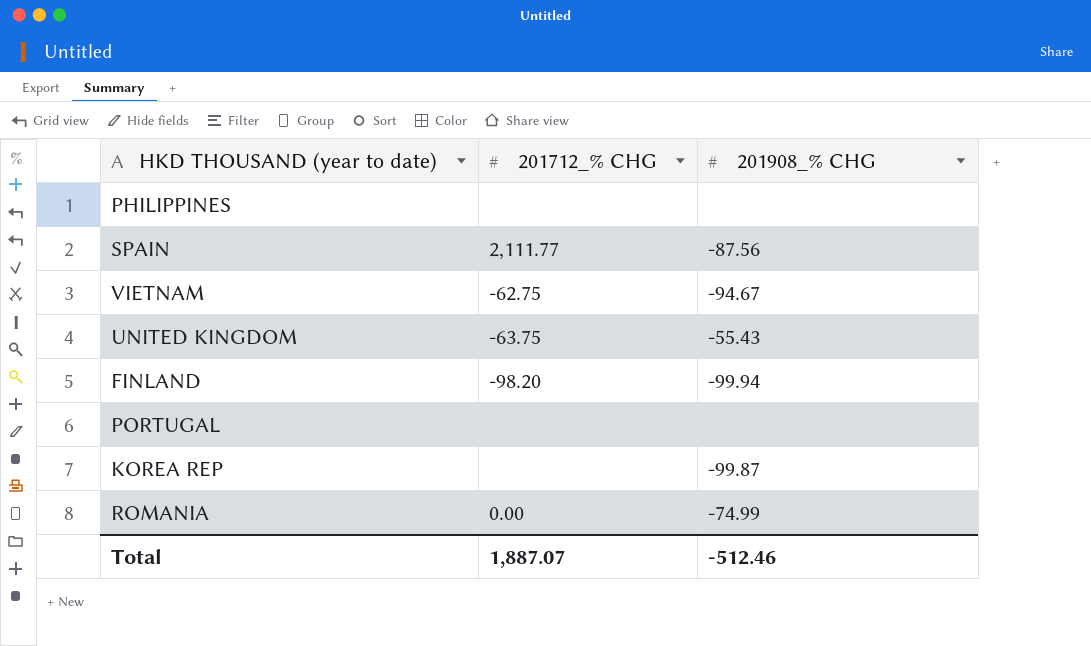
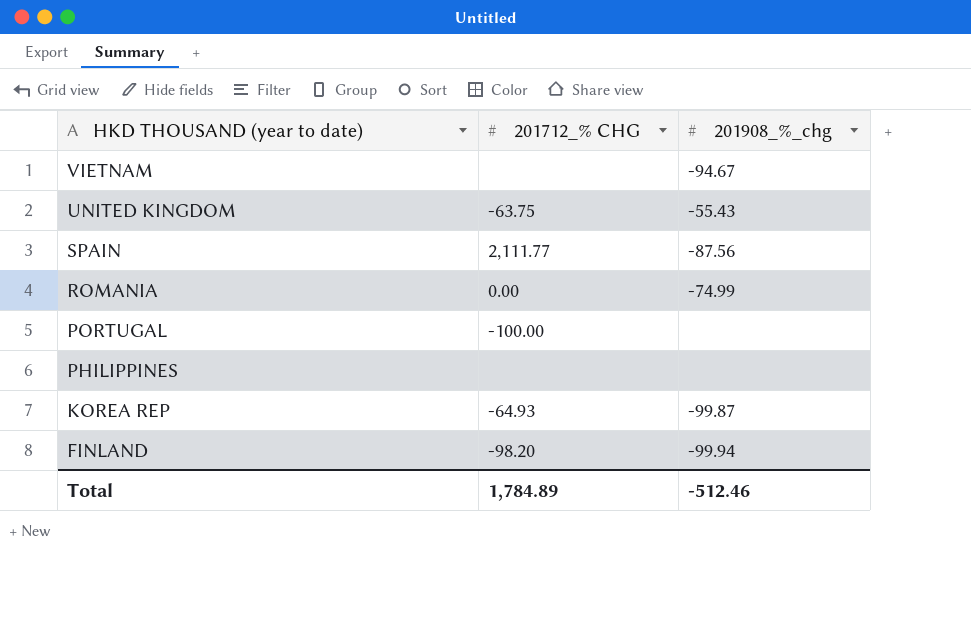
row order: none -> HKD THOUSAND (year to date) descending
column name: 201908_% CHG -> 201908_%_chg
VIETNAM | 201712_% CHG: -62.75 -> none
PORTUGAL | 201712_% CHG: none -> -100.00
KOREA REP | 201712_% CHG: none -> -64.93
Total | 201712_% CHG: 1,887.07 -> 1,784.89

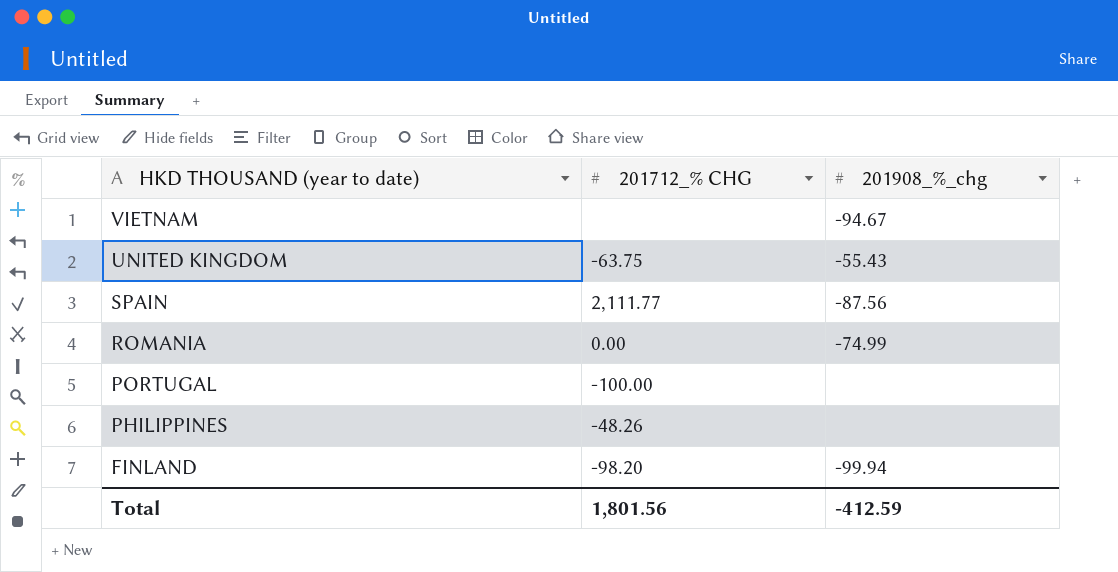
row KOREA REP: -64.93 | -99.87 -> none
PHILIPPINES | 201712_% CHG: none -> -48.26
Total | 201712_% CHG: 1,784.89 -> 1,801.56
Total | 201908_%_chg: -512.46 -> -412.59

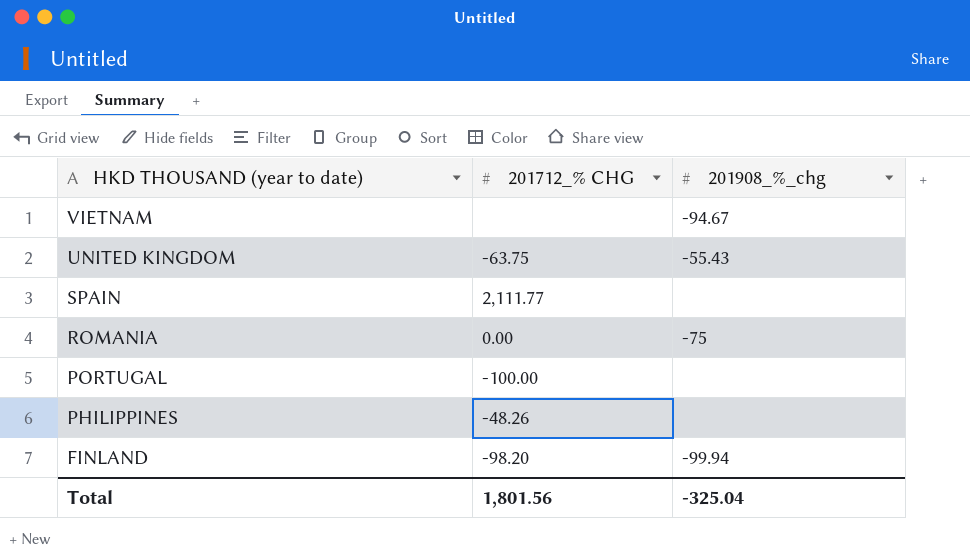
SPAIN | 201908_%_chg: -87.56 -> none
ROMANIA | 201908_%_chg: -74.99 -> -75
Total | 201908_%_chg: -412.59 -> -325.04

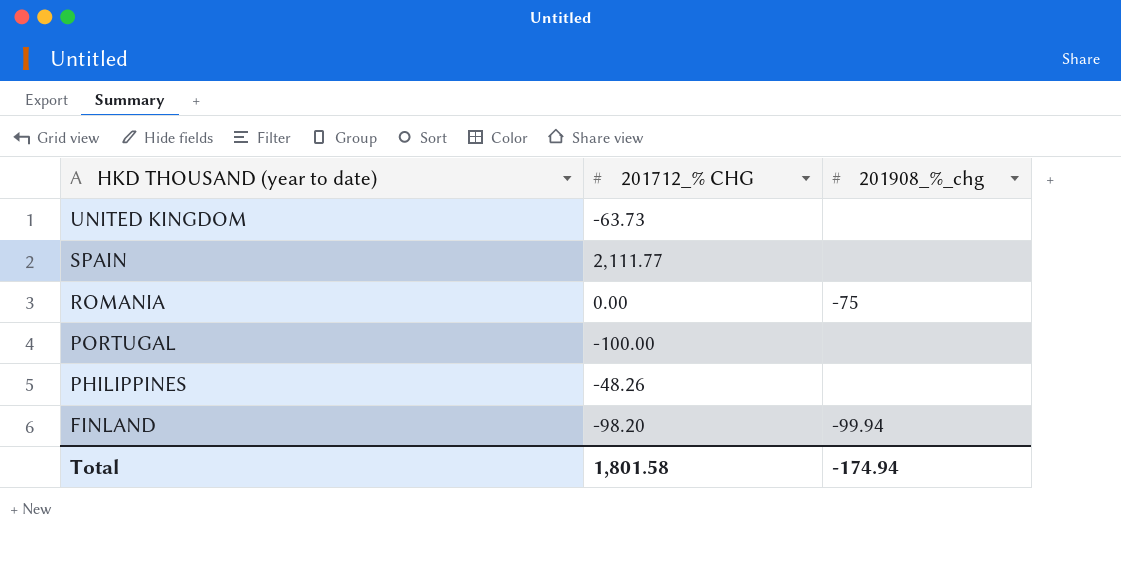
row VIETNAM: none | -94.67 -> none
UNITED KINGDOM | 201712_% CHG: -63.75 -> -63.73
UNITED KINGDOM | 201908_%_chg: -55.43 -> none
Total | 201712_% CHG: 1,801.56 -> 1,801.58
Total | 201908_%_chg: -325.04 -> -174.94

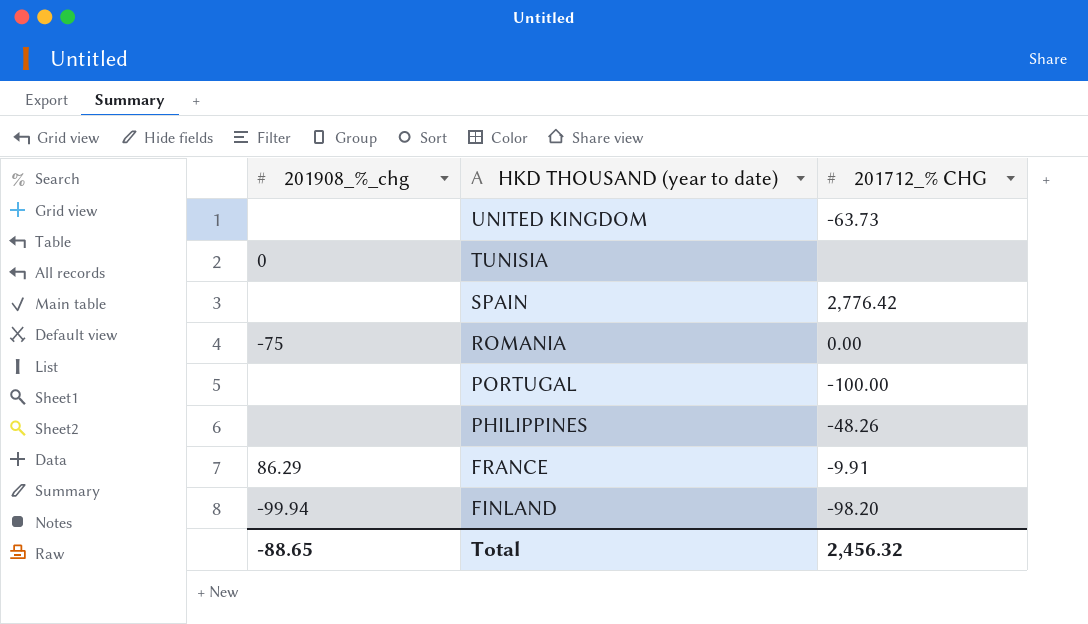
column 201908_%_chg | position: 3 -> 1
row TUNISIA: none -> 0 | none
SPAIN | 201712_% CHG: 2,111.77 -> 2,776.42
row FRANCE: none -> 86.29 | -9.91
Total | 201908_%_chg: -174.94 -> -88.65
Total | 201712_% CHG: 1,801.58 -> 2,456.32

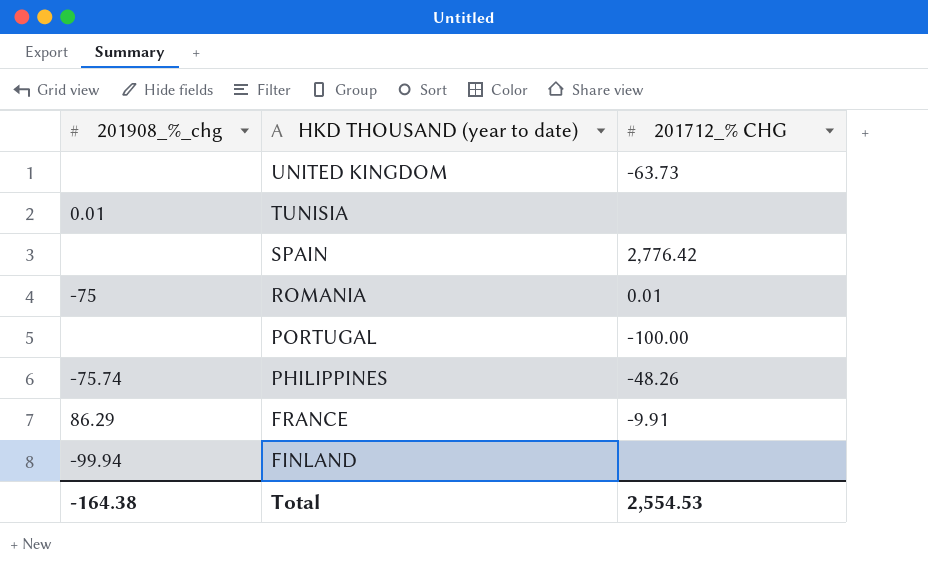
TUNISIA | 201908_%_chg: 0 -> 0.01
ROMANIA | 201712_% CHG: 0.00 -> 0.01
PHILIPPINES | 201908_%_chg: none -> -75.74
FINLAND | 201712_% CHG: -98.20 -> none
Total | 201908_%_chg: -88.65 -> -164.38
Total | 201712_% CHG: 2,456.32 -> 2,554.53

